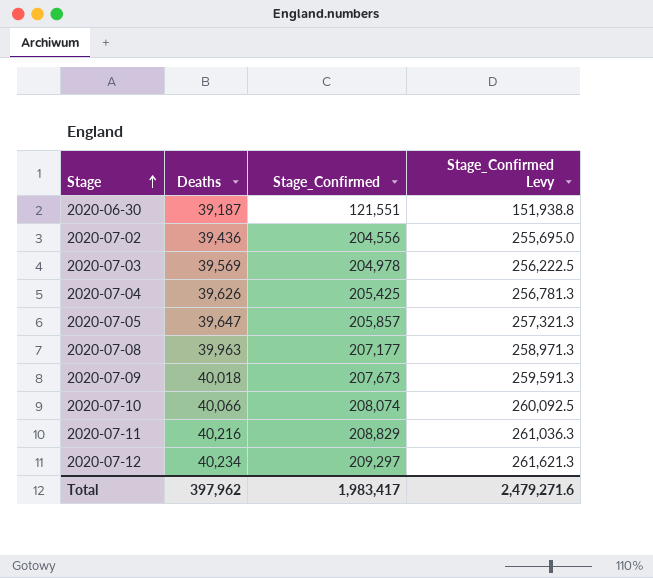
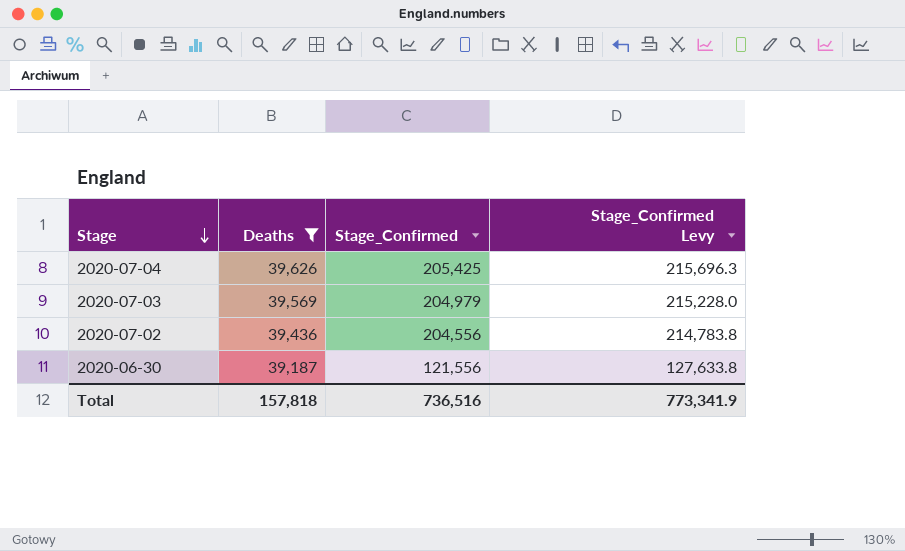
filter: none -> Deaths <= 39,626
row order: Stage ascending -> Stage descending
column Stage_Confirmed Levy | formula: [Stage_Confirmed] * 1.25 -> [Stage_Confirmed] * 1.05
2020-07-03 | Stage_Confirmed: 204,978 -> 204,979
2020-06-30 | Stage_Confirmed: 121,551 -> 121,556
Total | Deaths: 397,962 -> 157,818
Total | Stage_Confirmed: 1,983,417 -> 736,516
Total | Stage_Confirmed Levy: 2,479,271.6 -> 773,341.9

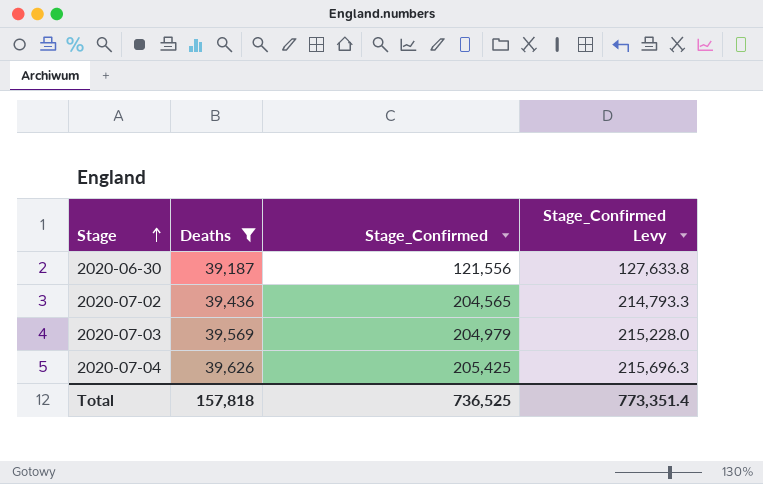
row order: Stage descending -> Stage ascending
2020-07-02 | Stage_Confirmed: 204,556 -> 204,565
2020-07-02 | Stage_Confirmed Levy: 214,783.8 -> 214,793.3
Total | Stage_Confirmed: 736,516 -> 736,525
Total | Stage_Confirmed Levy: 773,341.9 -> 773,351.4

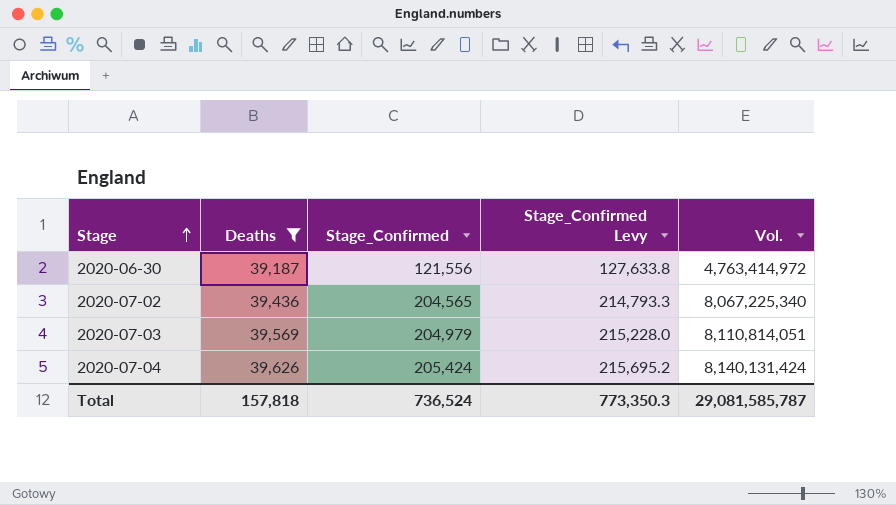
column Vol. | formula: none -> [Deaths] * [Stage_Confirmed]
2020-07-04 | Stage_Confirmed: 205,425 -> 205,424
2020-07-04 | Stage_Confirmed Levy: 215,696.3 -> 215,695.2
Total | Stage_Confirmed: 736,525 -> 736,524
Total | Stage_Confirmed Levy: 773,351.4 -> 773,350.3

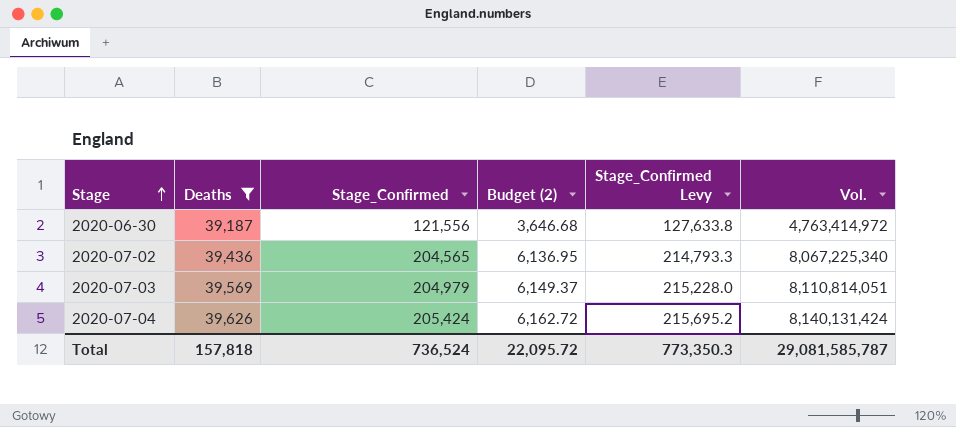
column Budget (2) | formula: none -> [Stage_Confirmed] * 0.03

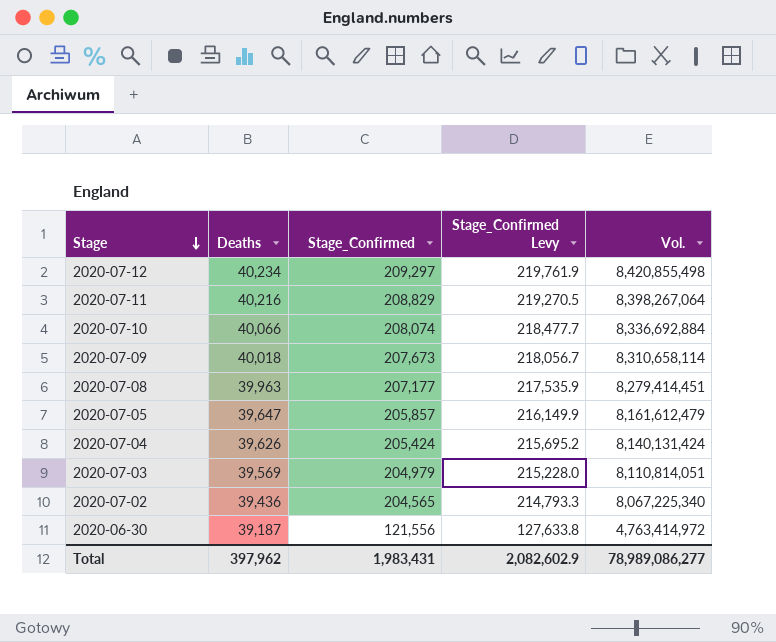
filter: Deaths <= 39,626 -> none
row order: Stage ascending -> Stage descending
column Budget (2) | formula: [Stage_Confirmed] * 0.03 -> none
Total | Deaths: 157,818 -> 397,962
Total | Stage_Confirmed: 736,524 -> 1,983,431
Total | Stage_Confirmed Levy: 773,350.3 -> 2,082,602.9
Total | Vol.: 29,081,585,787 -> 78,989,086,277

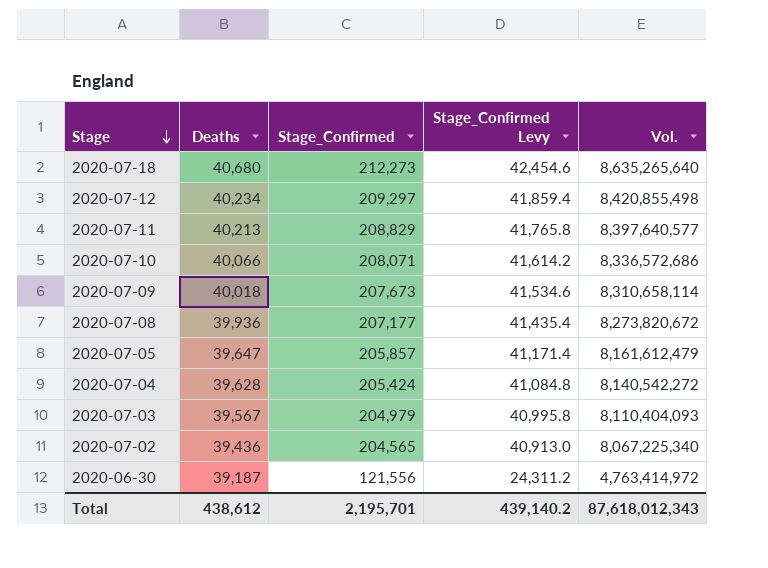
column Stage_Confirmed Levy | formula: [Stage_Confirmed] * 1.05 -> [Stage_Confirmed] * 0.2
row 2020-07-18: none -> 40,680 | 212,273 | 42,454.6 | 8,635,265,640
2020-07-11 | Deaths: 40,216 -> 40,213
2020-07-11 | Vol.: 8,398,267,064 -> 8,397,640,577
2020-07-10 | Stage_Confirmed: 208,074 -> 208,071
2020-07-10 | Vol.: 8,336,692,884 -> 8,336,572,686
2020-07-08 | Deaths: 39,963 -> 39,936
2020-07-08 | Vol.: 8,279,414,451 -> 8,273,820,672
2020-07-04 | Deaths: 39,626 -> 39,628
2020-07-04 | Vol.: 8,140,131,424 -> 8,140,542,272
2020-07-03 | Deaths: 39,569 -> 39,567
2020-07-03 | Vol.: 8,110,814,051 -> 8,110,404,093
Total | Deaths: 397,962 -> 438,612
Total | Stage_Confirmed: 1,983,431 -> 2,195,701
Total | Stage_Confirmed Levy: 2,082,602.9 -> 439,140.2
Total | Vol.: 78,989,086,277 -> 87,618,012,343

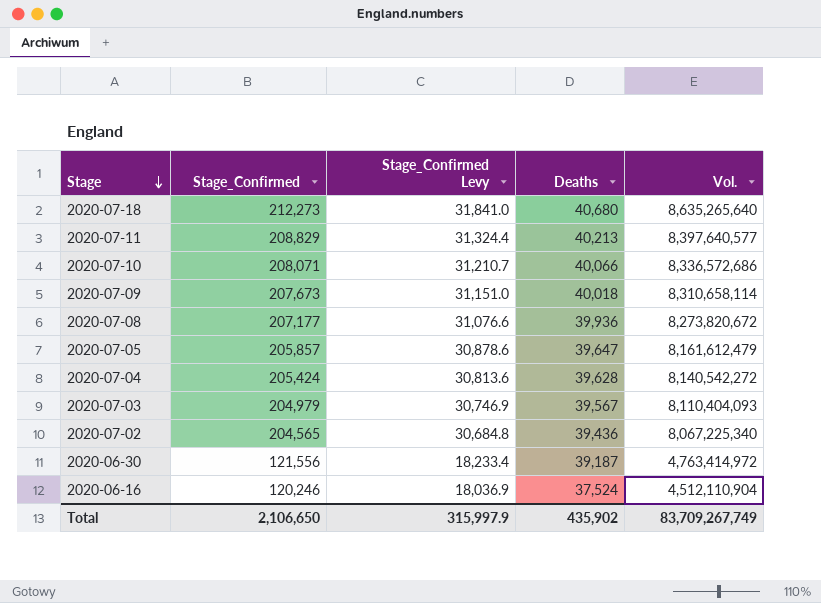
column Stage_Confirmed Levy | formula: [Stage_Confirmed] * 0.2 -> [Stage_Confirmed] * 0.15
column Deaths | position: 2 -> 4
row 2020-07-12: 40,234 | 209,297 | 41,859.4 | 8,420,855,498 -> none
row 2020-06-16: none -> 120,246 | 18,036.9 | 37,524 | 4,512,110,904
Total | Stage_Confirmed: 2,195,701 -> 2,106,650
Total | Stage_Confirmed Levy: 439,140.2 -> 315,997.9
Total | Deaths: 438,612 -> 435,902
Total | Vol.: 87,618,012,343 -> 83,709,267,749

